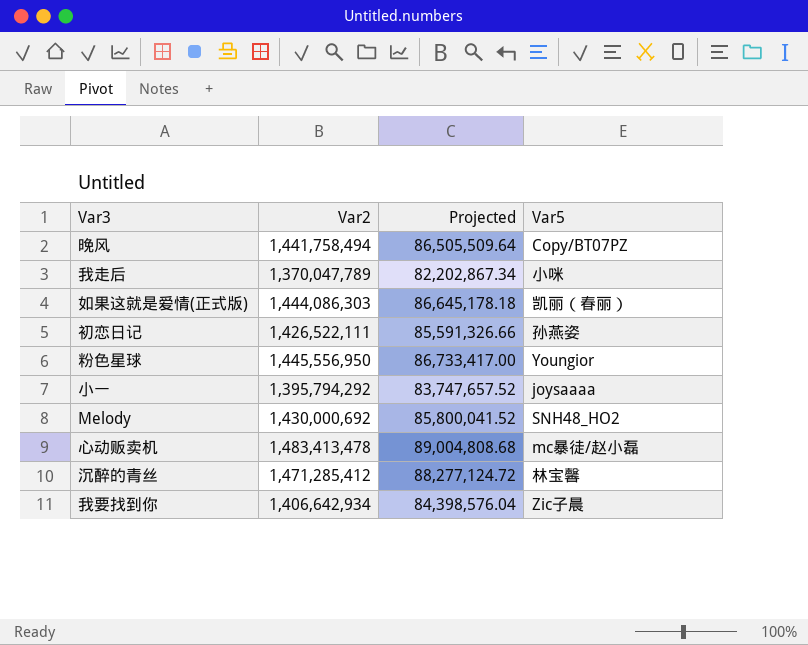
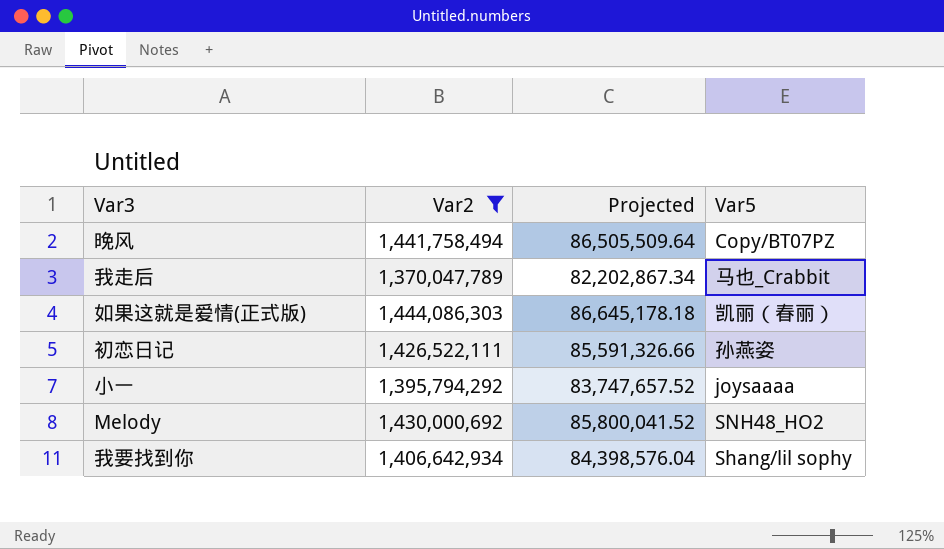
filter: none -> Var2 <= 1,444,086,303
我走后 | Var5: 小咪 -> 马也_Crabbit
我要找到你 | Var5: Zic子晨 -> Shang/lil sophy

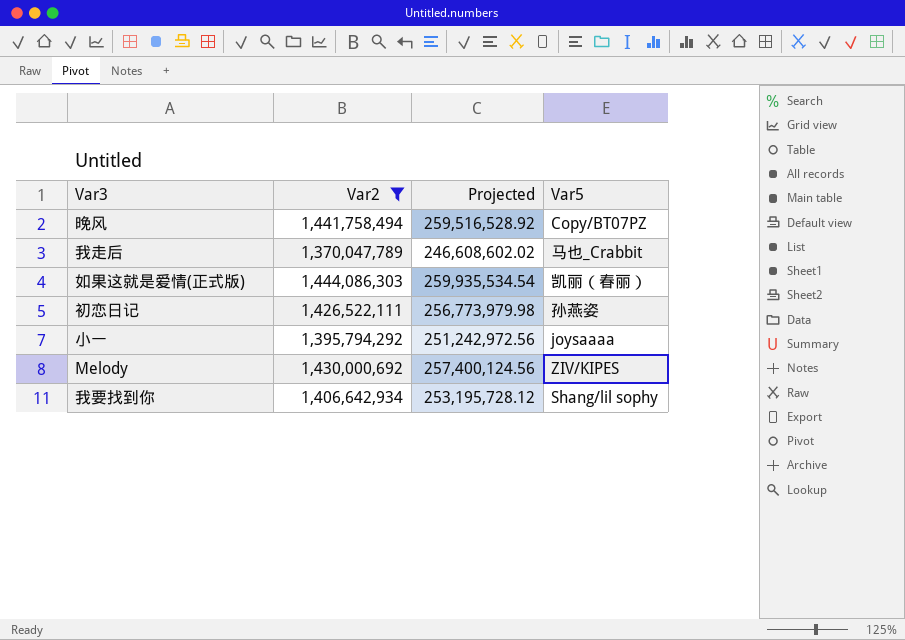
column Projected | formula: [Var2] * 0.06 -> [Var2] * 0.18
Melody | Var5: SNH48_HO2 -> ZIV/KIPES

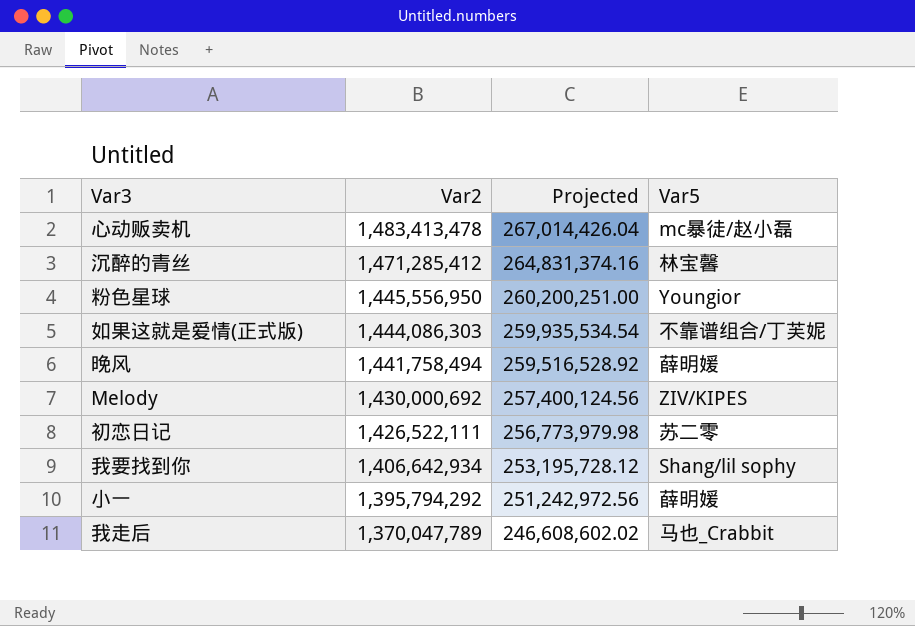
filter: Var2 <= 1,444,086,303 -> none
row order: none -> Var2 descending
如果这就是爱情(正式版) | Var5: 凯丽（春丽） -> 不靠谱组合/丁芙妮
晚风 | Var5: Copy/BT07PZ -> 薛明媛
初恋日记 | Var5: 孙燕姿 -> 苏二零
小一 | Var5: joysaaaa -> 薛明媛

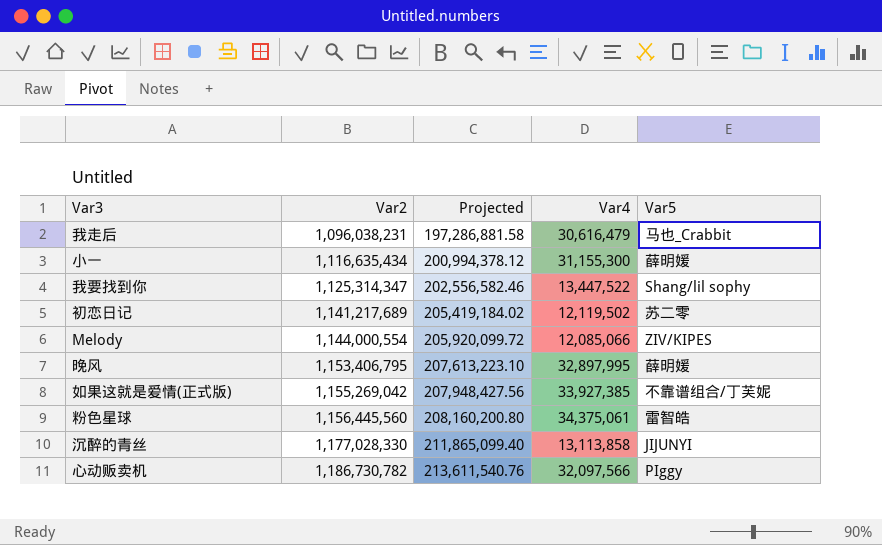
row order: Var2 descending -> Var2 ascending
column Var4 | position: none -> 4
我走后 | Var2: 1,370,047,789 -> 1,096,038,231
我走后 | Projected: 246,608,602.02 -> 197,286,881.58
小一 | Var2: 1,395,794,292 -> 1,116,635,434
小一 | Projected: 251,242,972.56 -> 200,994,378.12
我要找到你 | Var2: 1,406,642,934 -> 1,125,314,347
我要找到你 | Projected: 253,195,728.12 -> 202,556,582.46
初恋日记 | Var2: 1,426,522,111 -> 1,141,217,689
初恋日记 | Projected: 256,773,979.98 -> 205,419,184.02
Melody | Var2: 1,430,000,692 -> 1,144,000,554
Melody | Projected: 257,400,124.56 -> 205,920,099.72
晚风 | Var2: 1,441,758,494 -> 1,153,406,795
晚风 | Projected: 259,516,528.92 -> 207,613,223.10
如果这就是爱情(正式版) | Var2: 1,444,086,303 -> 1,155,269,042
如果这就是爱情(正式版) | Projected: 259,935,534.54 -> 207,948,427.56
粉色星球 | Var2: 1,445,556,950 -> 1,156,445,560
粉色星球 | Projected: 260,200,251.00 -> 208,160,200.80
粉色星球 | Var5: Youngior -> 雷智皓
沉醉的青丝 | Var2: 1,471,285,412 -> 1,177,028,330
沉醉的青丝 | Projected: 264,831,374.16 -> 211,865,099.40
沉醉的青丝 | Var5: 林宝馨 -> JIJUNYI
心动贩卖机 | Var2: 1,483,413,478 -> 1,186,730,782
心动贩卖机 | Projected: 267,014,426.04 -> 213,611,540.76
心动贩卖机 | Var5: mc暴徒/赵小磊 -> PIggy

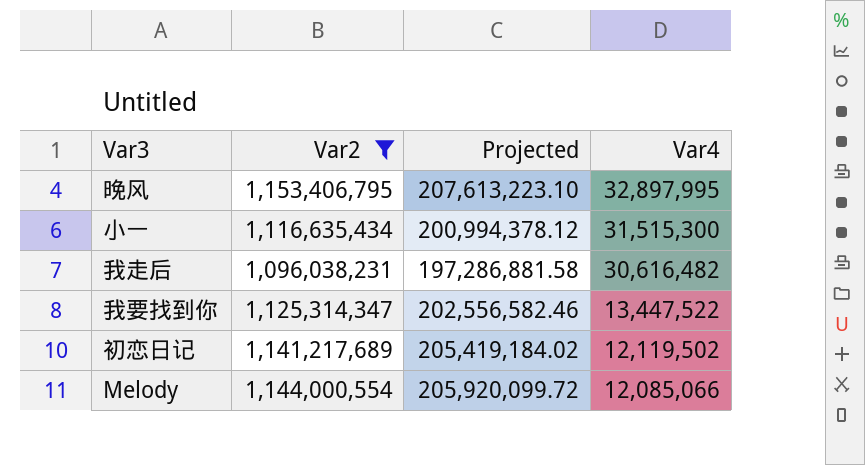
filter: none -> Var2 <= 1,153,406,795
row order: Var2 ascending -> Var4 descending
column Var5 | position: 5 -> none
小一 | Var4: 31,155,300 -> 31,515,300
我走后 | Var4: 30,616,479 -> 30,616,482

